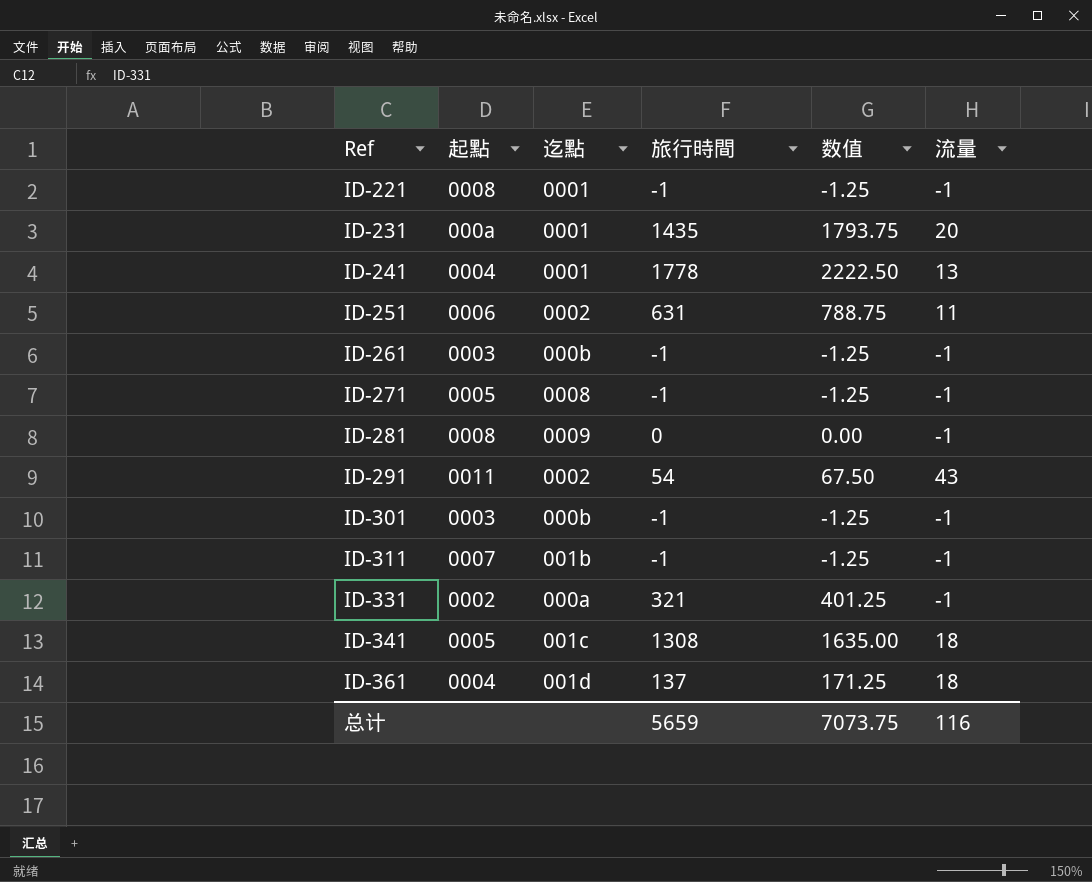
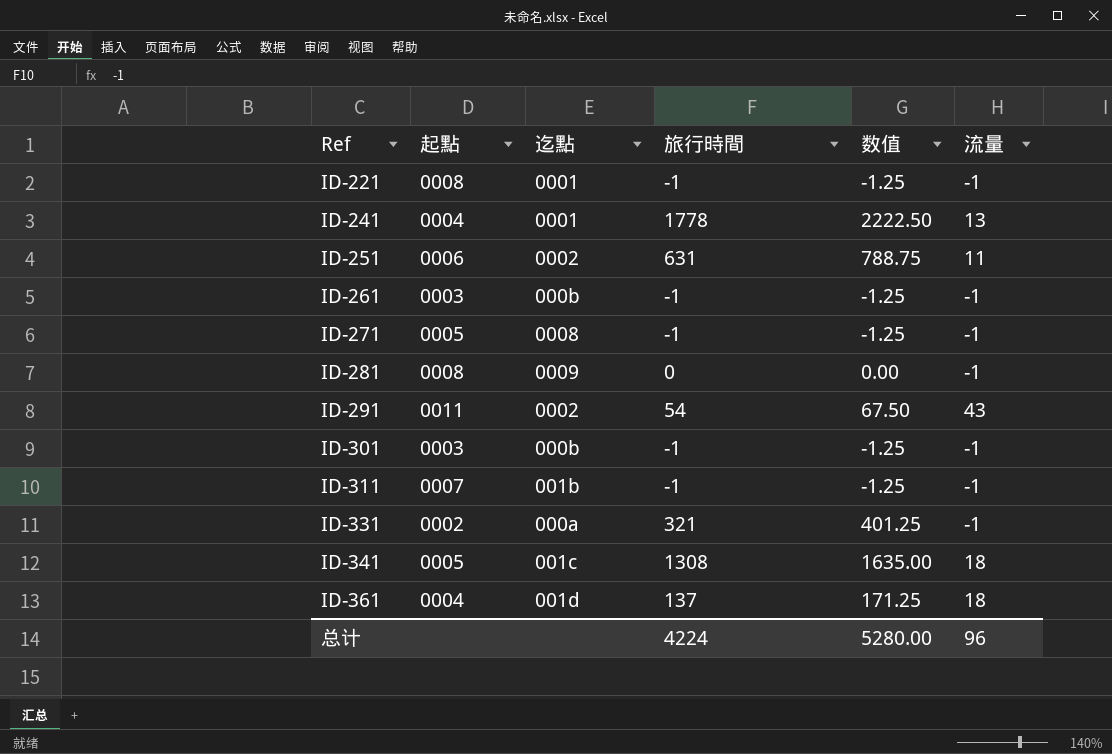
row ID-231: 000a | 0001 | 1435 | 1793.75 | 20 -> none
总计 | 旅行時間: 5659 -> 4224
总计 | 数值: 7073.75 -> 5280.00
总计 | 流量: 116 -> 96

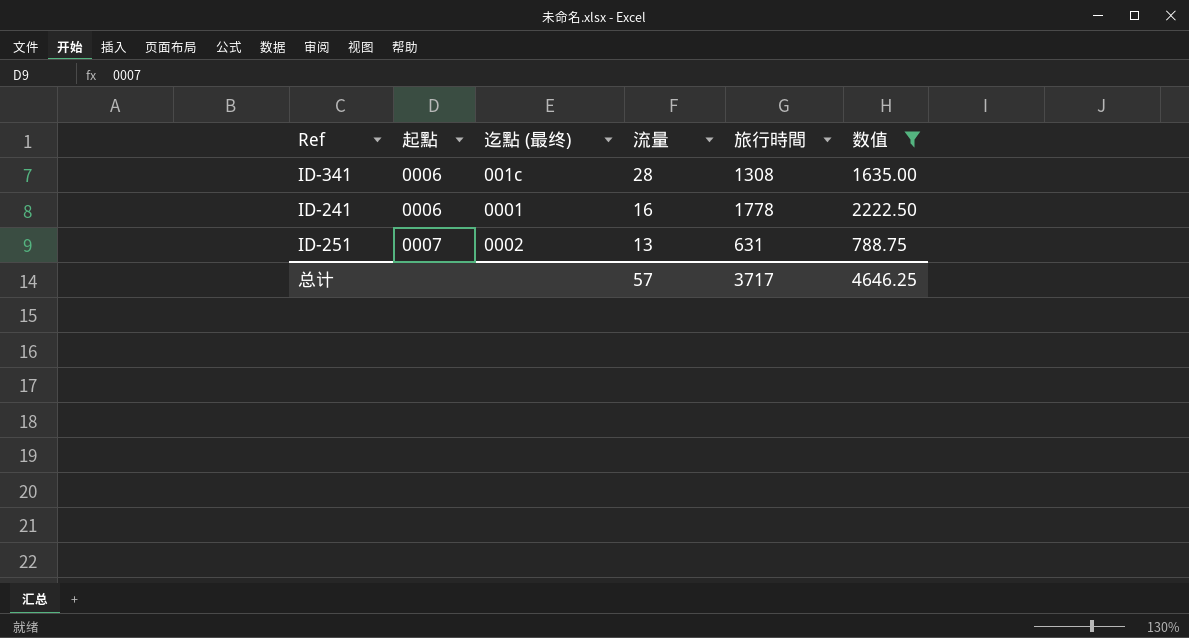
filter: none -> 数值 >= 788.75
row order: Ref ascending -> 起點 ascending
column name: 迄點 -> 迄點 (最终)
column 流量 | position: 6 -> 4
ID-341 | 起點: 0005 -> 0006
ID-341 | 流量: 18 -> 28
ID-241 | 起點: 0004 -> 0006
ID-241 | 流量: 13 -> 16
ID-251 | 起點: 0006 -> 0007
ID-251 | 流量: 11 -> 13
总计 | 流量: 96 -> 57
总计 | 旅行時間: 4224 -> 3717
总计 | 数值: 5280.00 -> 4646.25

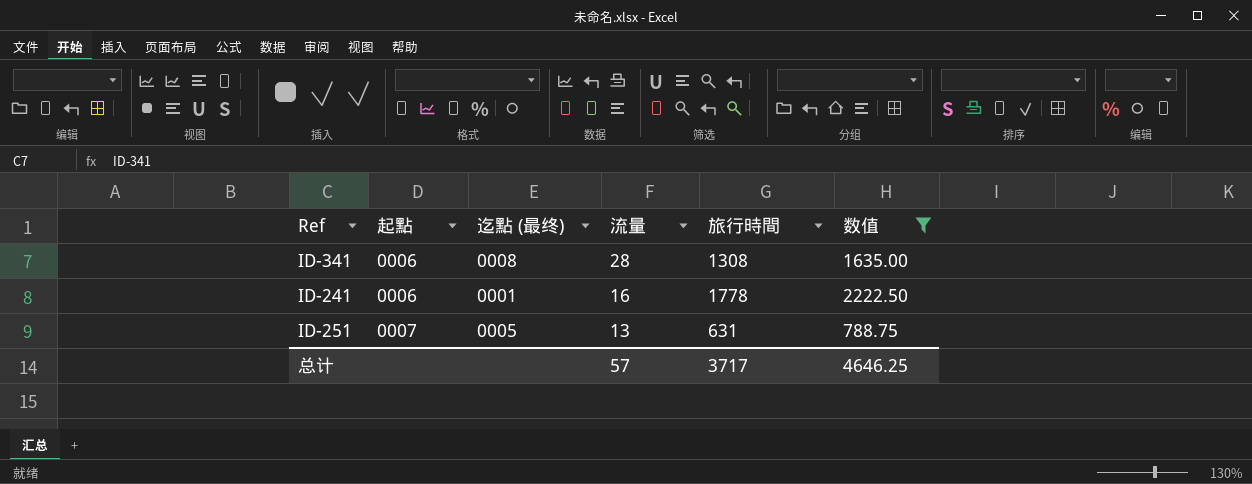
ID-341 | 迄點 (最终): 001c -> 0008
ID-251 | 迄點 (最终): 0002 -> 0005

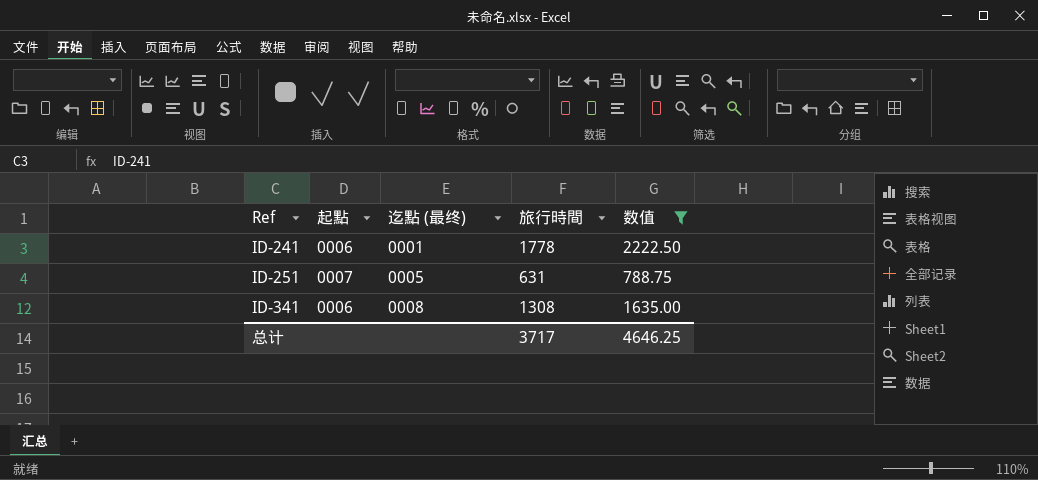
row order: 起點 ascending -> Ref ascending
column 流量 | position: 4 -> none

